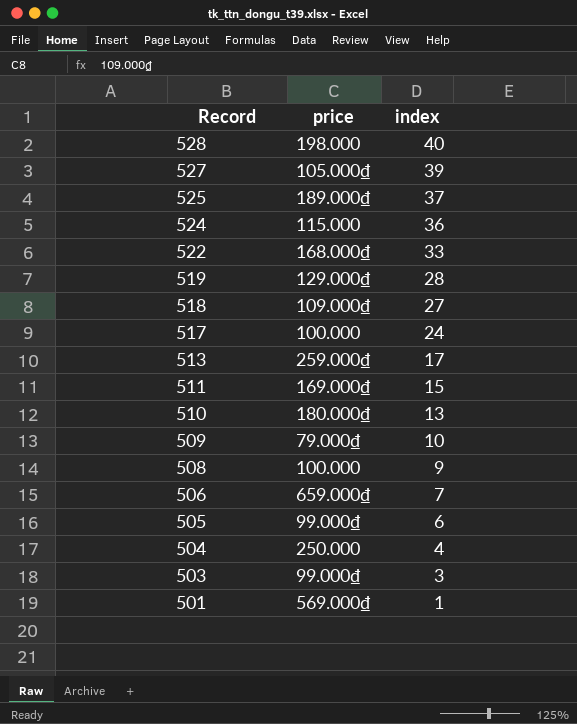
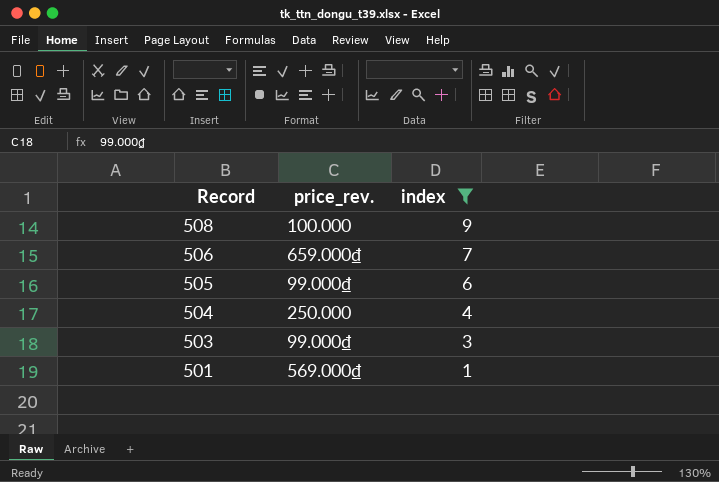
filter: none -> index <= 9
column name: price -> price_rev.

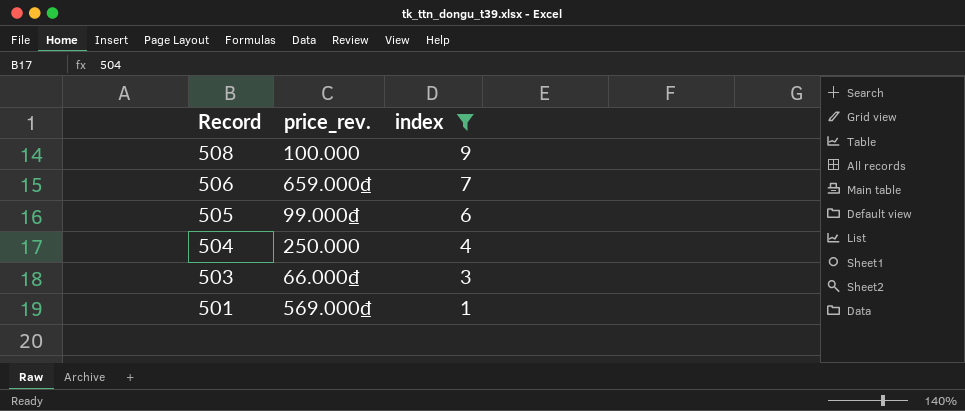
503 | price_rev.: 99.000₫ -> 66.000₫

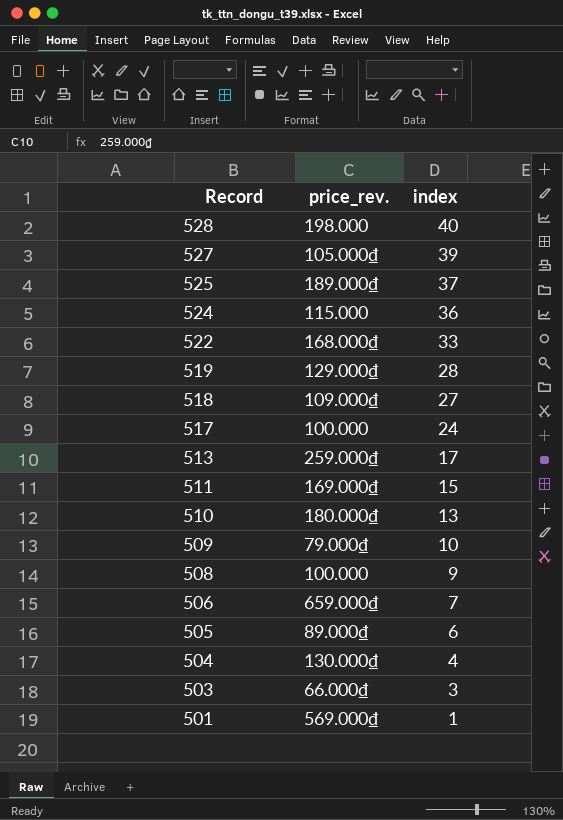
filter: index <= 9 -> none
505 | price_rev.: 99.000₫ -> 89.000₫
504 | price_rev.: 250.000 -> 130.000₫

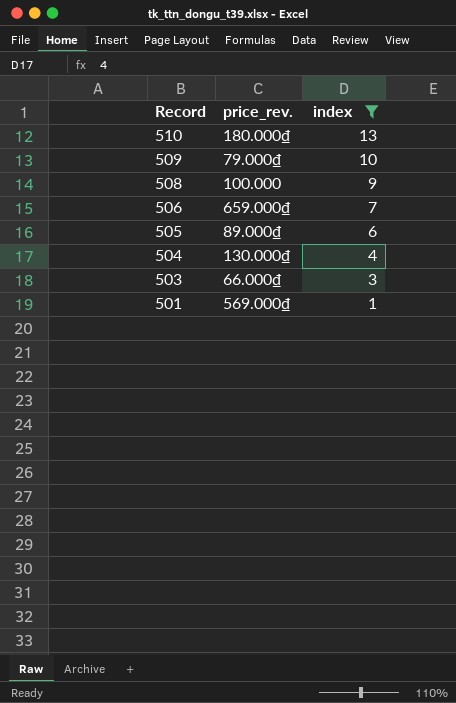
filter: none -> index <= 13

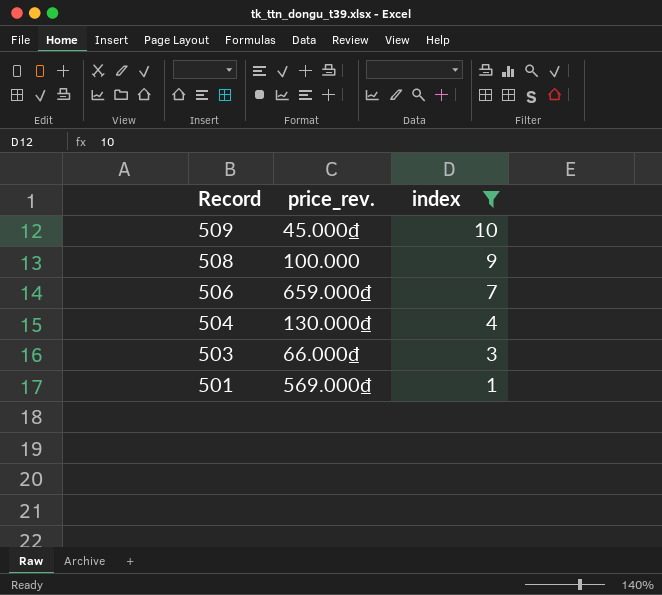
row 510: 180.000₫ | 13 -> none
row 505: 89.000₫ | 6 -> none
509 | price_rev.: 79.000₫ -> 45.000₫

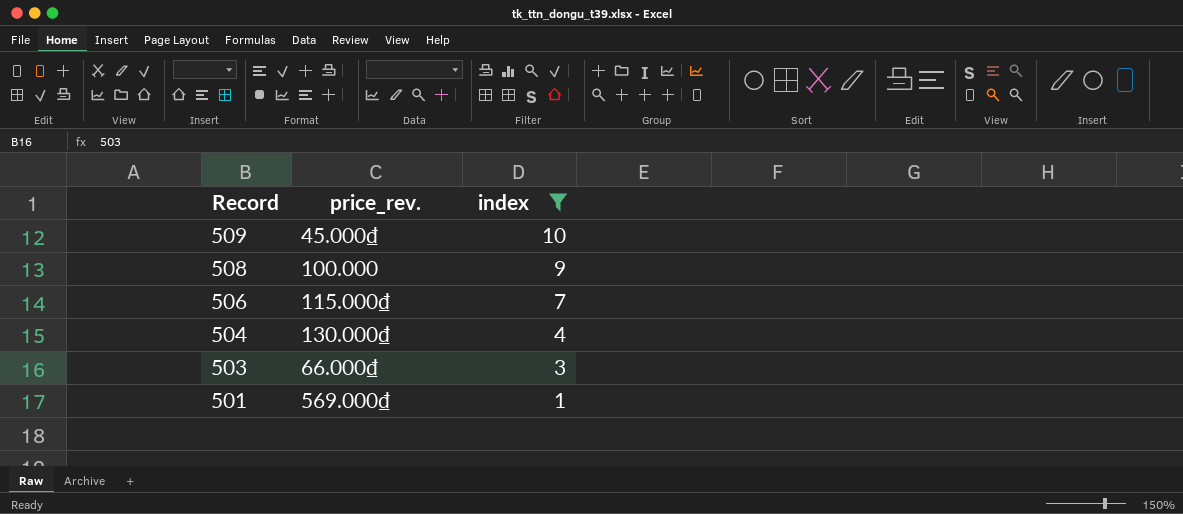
506 | price_rev.: 659.000₫ -> 115.000₫

